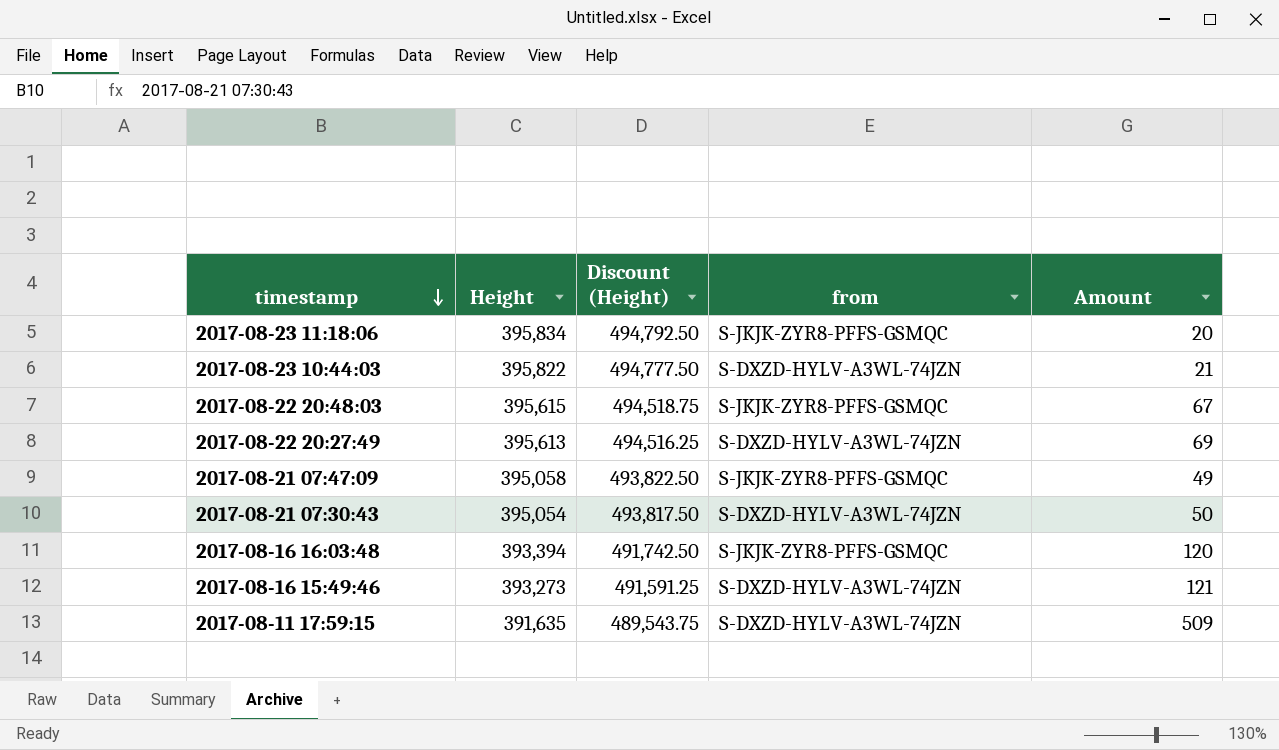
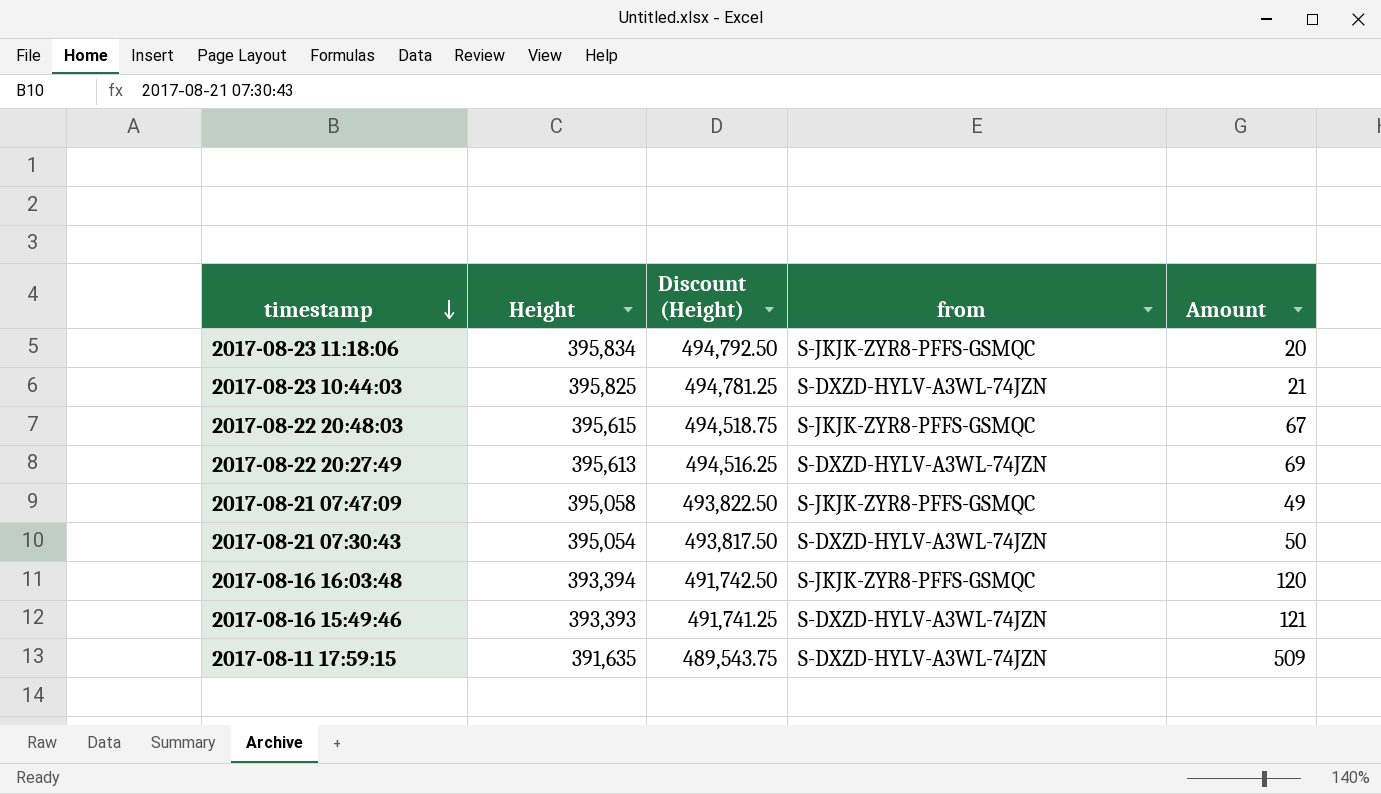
2017-08-23 10:44:03 | Height: 395,822 -> 395,825
2017-08-23 10:44:03 | Discount (Height): 494,777.50 -> 494,781.25
2017-08-16 15:49:46 | Height: 393,273 -> 393,393
2017-08-16 15:49:46 | Discount (Height): 491,591.25 -> 491,741.25

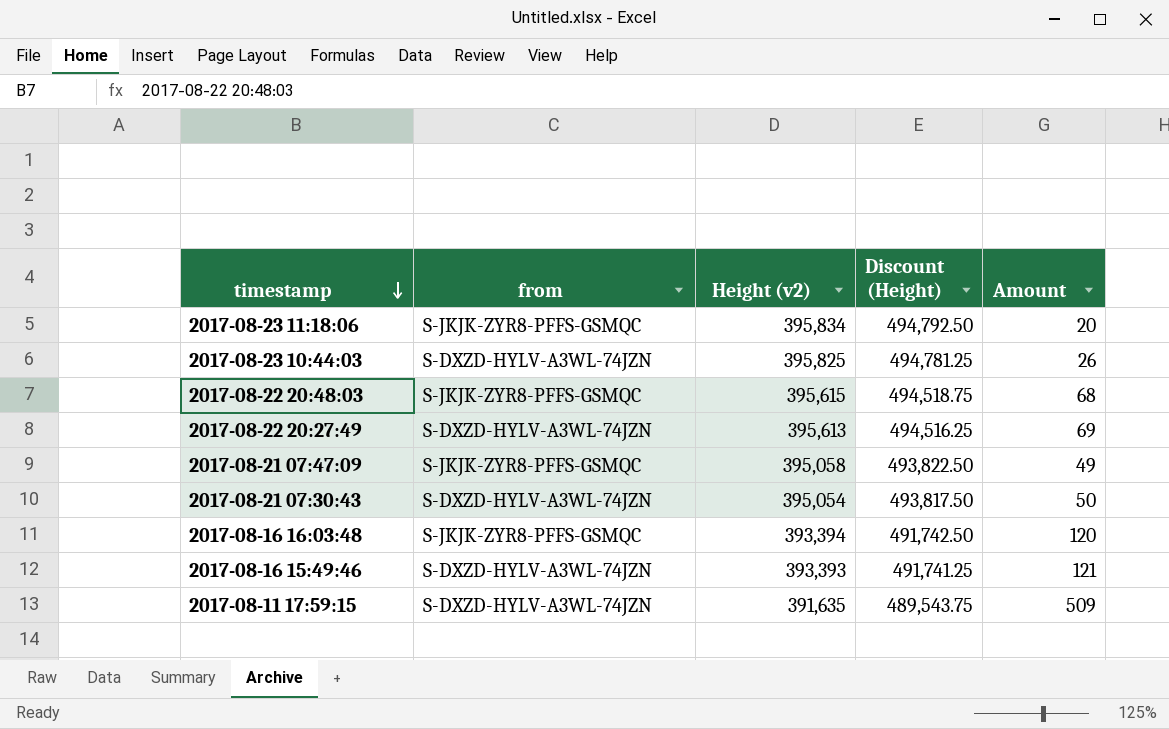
column from | position: 4 -> 2
column name: Height -> Height (v2)
2017-08-23 10:44:03 | Amount: 21 -> 26
2017-08-22 20:48:03 | Amount: 67 -> 68

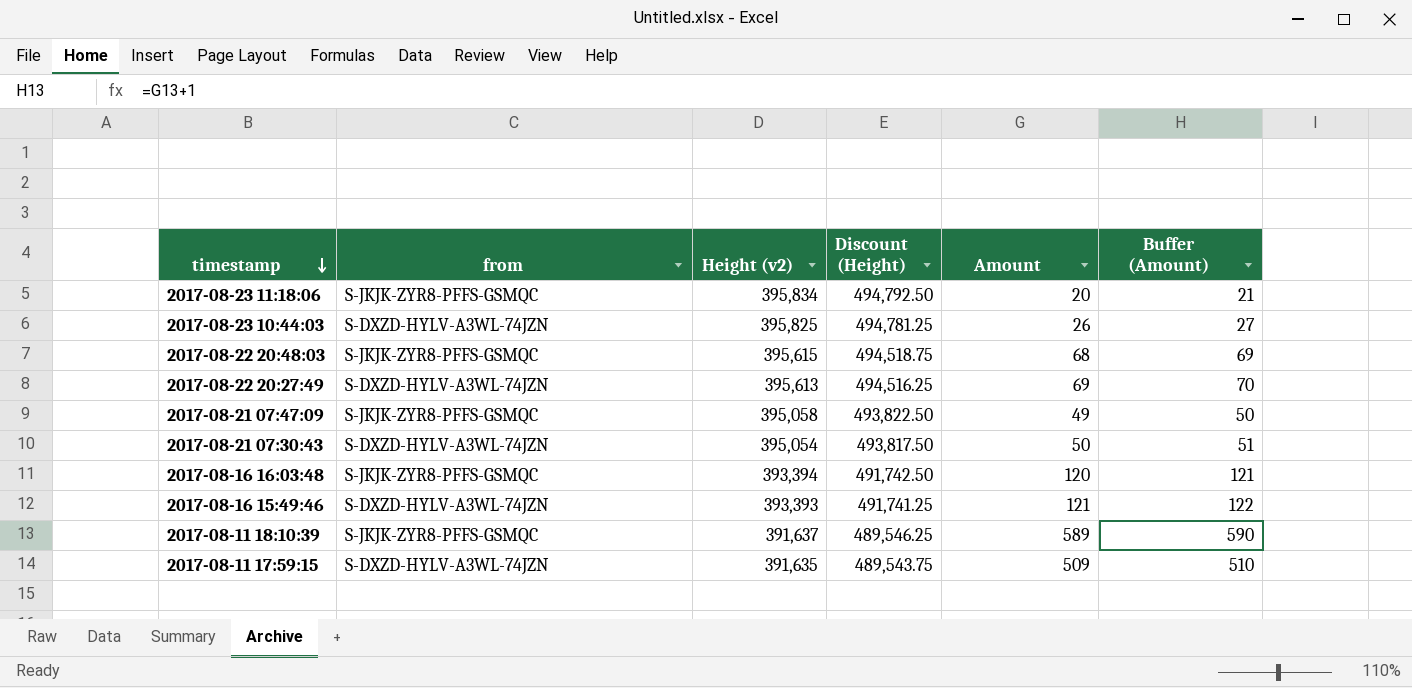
column Buffer (Amount) | formula: none -> [Amount] + 1
row 2017-08-11 18:10:39: none -> S-JKJK-ZYR8-PFFS-GSMQC | 391,637 | 489,546.25 | 589 | 590

